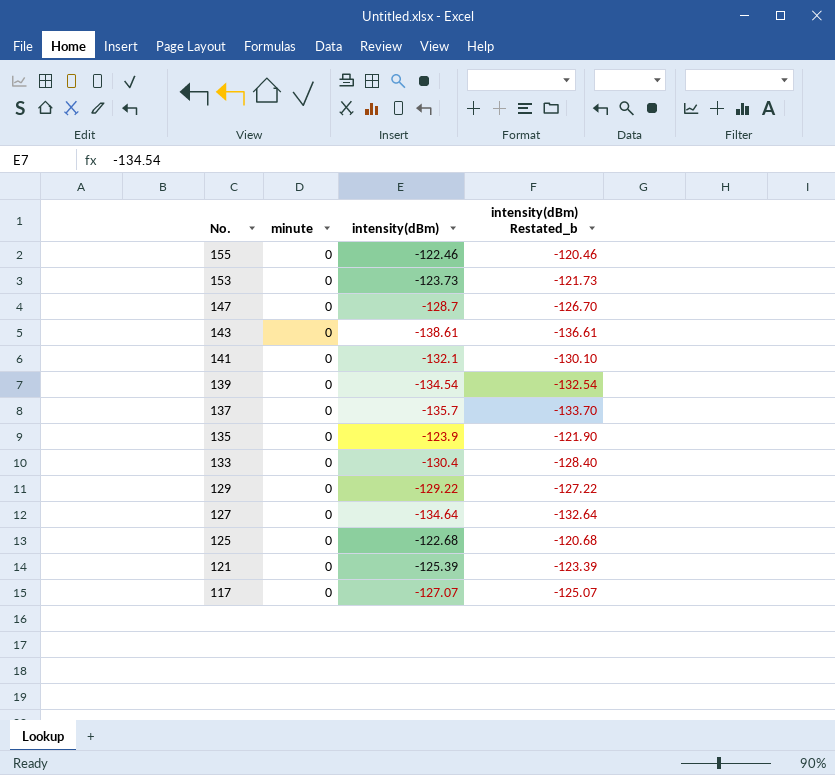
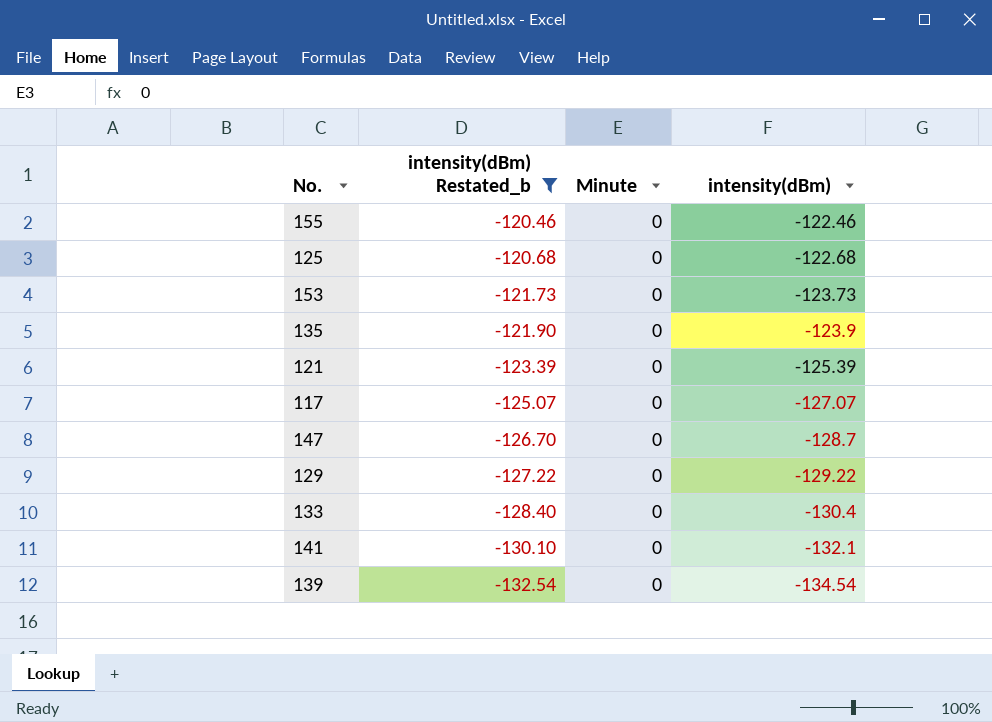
filter: none -> intensity(dBm) Restated_b >= -132.54
row order: No. descending -> intensity(dBm) Restated_b descending
column intensity(dBm) Restated_b | position: 4 -> 2
column name: minute -> Minute

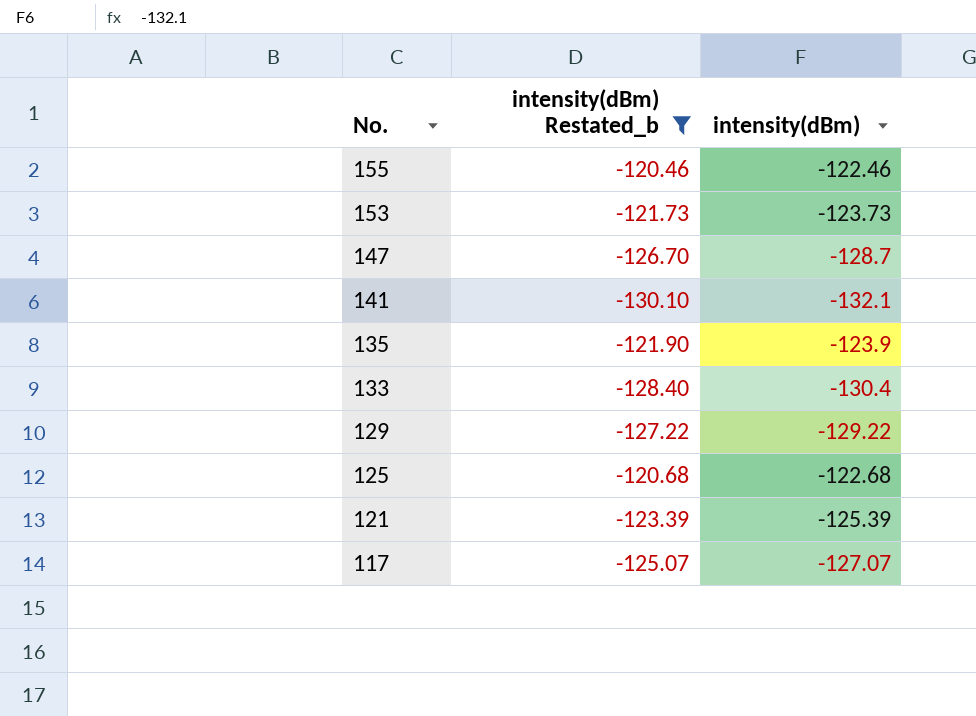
row order: intensity(dBm) Restated_b descending -> No. descending
column Minute | position: 3 -> none
row 139: -132.54 | 0 | -134.54 -> none

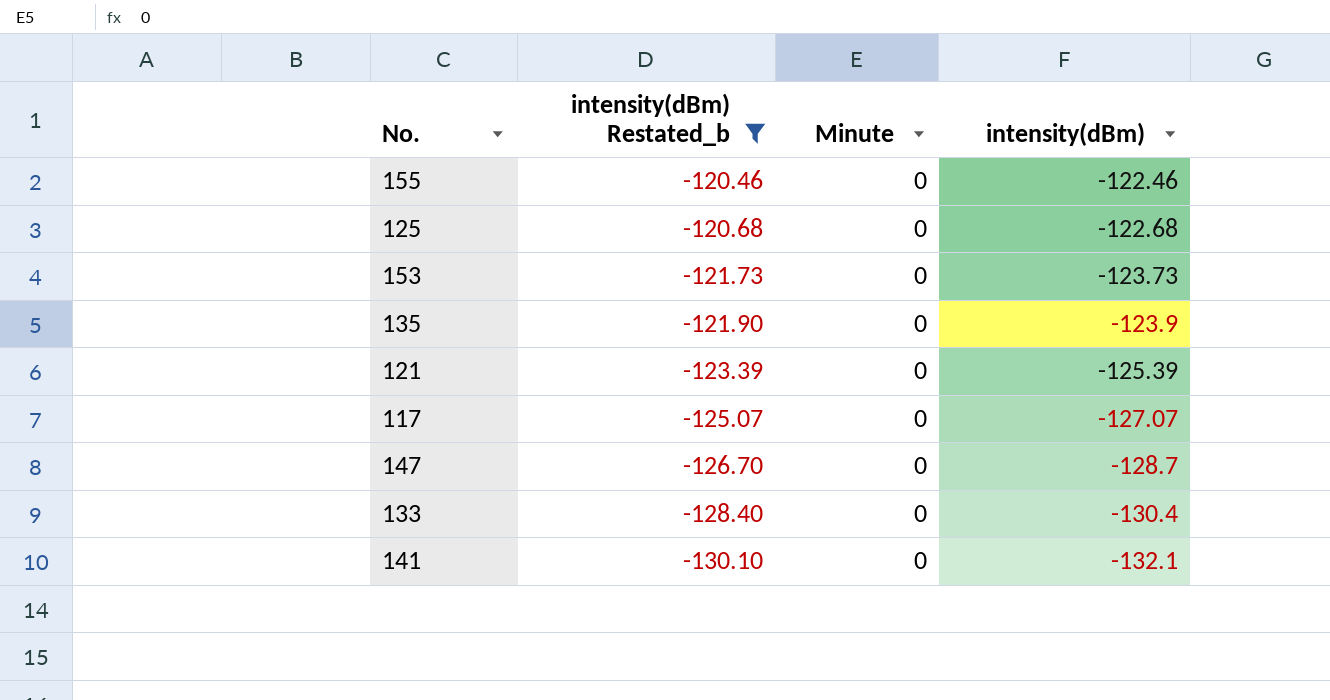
row order: No. descending -> intensity(dBm) Restated_b descending
column Minute | position: none -> 3
row 129: -127.22 | -129.22 -> none

